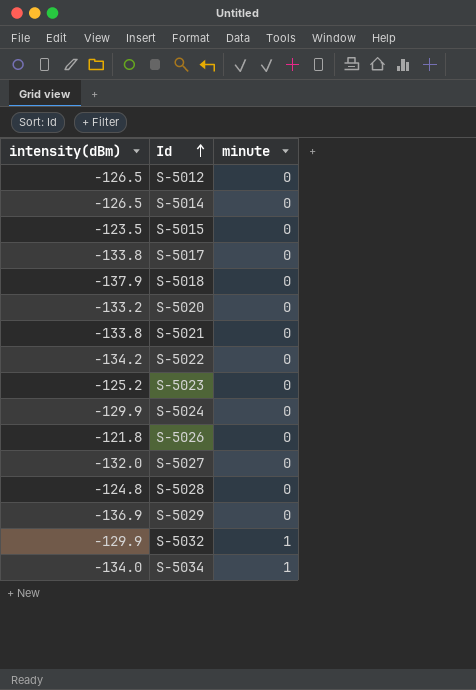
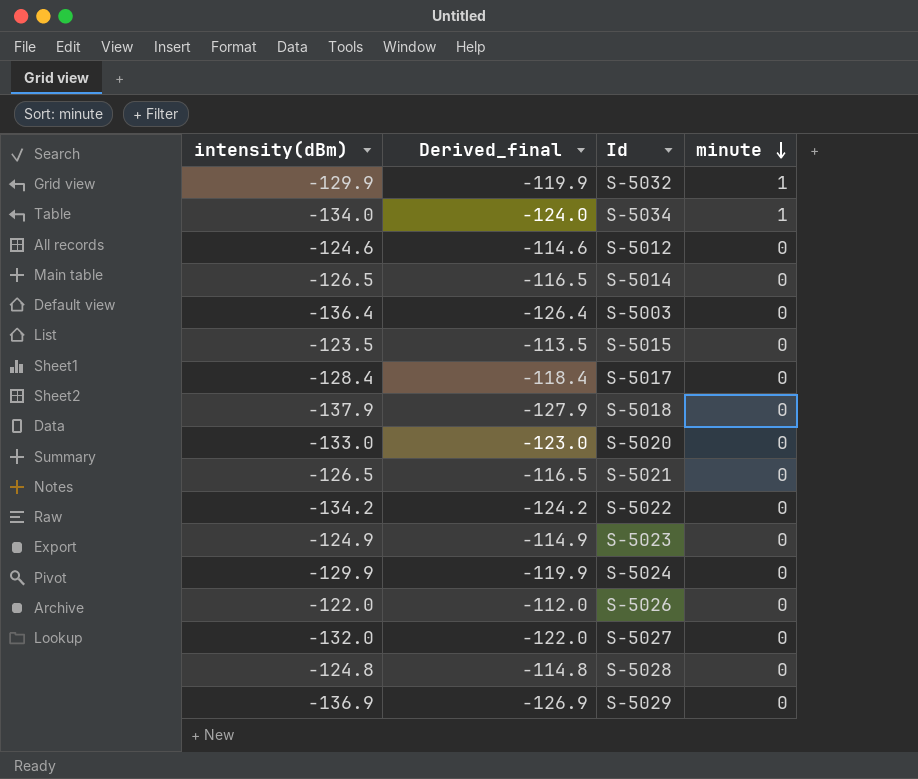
row order: Id ascending -> minute descending
column Derived_final | formula: none -> [intensity(dBm)] + 10
S-5012 | intensity(dBm): -126.5 -> -124.6
row S-5003: none -> -136.4 | -126.4 | 0
S-5017 | intensity(dBm): -133.8 -> -128.4
S-5020 | intensity(dBm): -133.2 -> -133.0
S-5021 | intensity(dBm): -133.8 -> -126.5
S-5023 | intensity(dBm): -125.2 -> -124.9
S-5026 | intensity(dBm): -121.8 -> -122.0

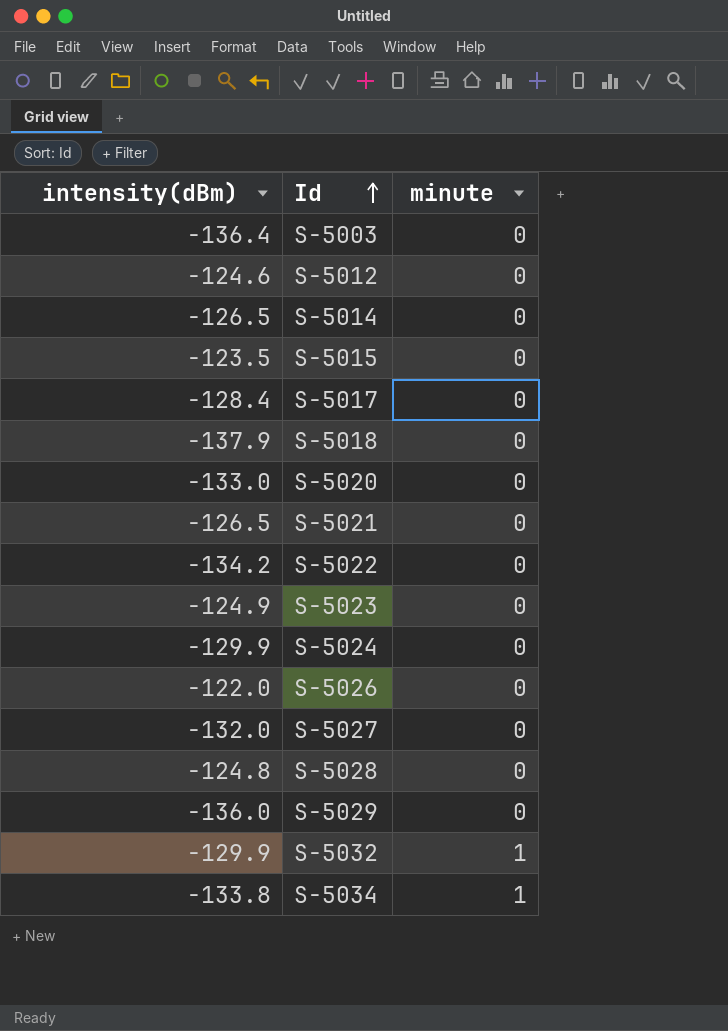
row order: minute descending -> Id ascending
column Derived_final | formula: [intensity(dBm)] + 10 -> none
S-5029 | intensity(dBm): -136.9 -> -136.0
S-5034 | intensity(dBm): -134.0 -> -133.8

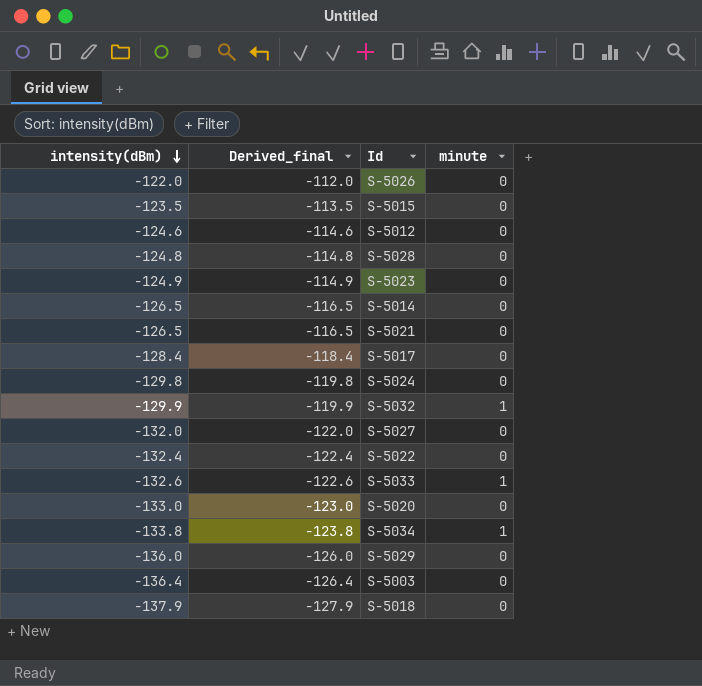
row order: Id ascending -> intensity(dBm) descending
column Derived_final | formula: none -> [intensity(dBm)] + 10
S-5024 | intensity(dBm): -129.9 -> -129.8
S-5022 | intensity(dBm): -134.2 -> -132.4
row S-5033: none -> -132.6 | -122.6 | 1

